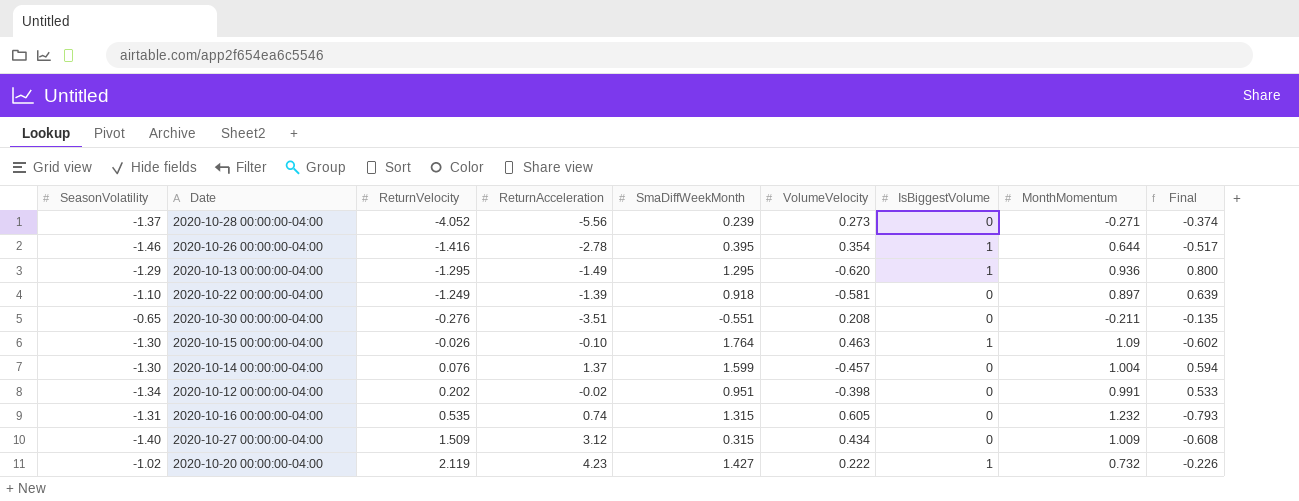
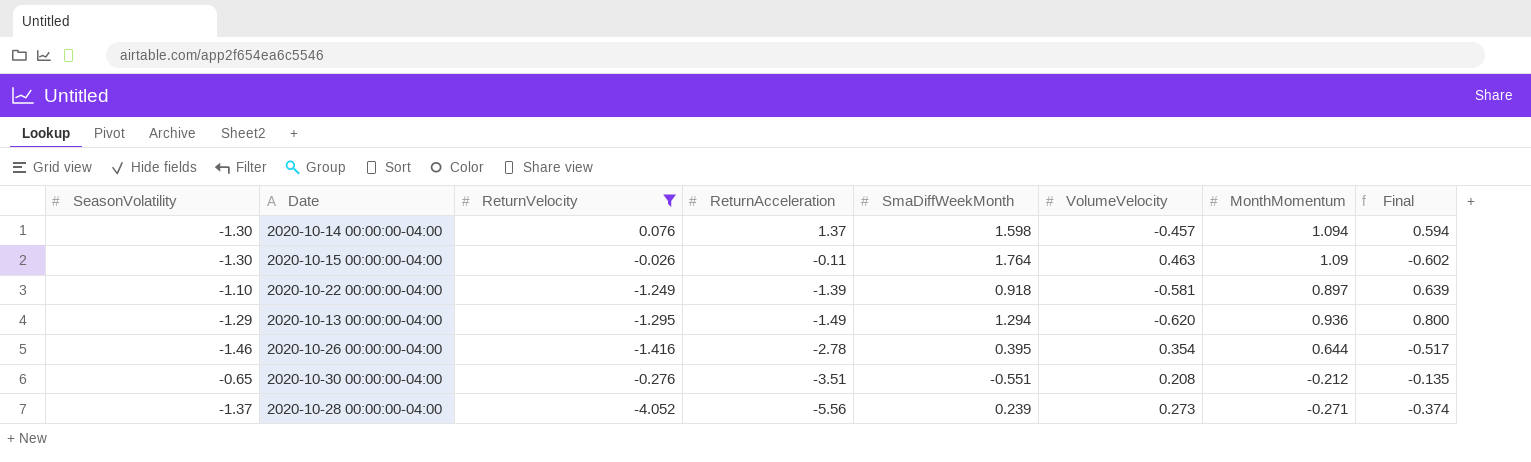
filter: none -> ReturnVelocity <= 0.076
row order: ReturnVelocity ascending -> ReturnAcceleration descending
column IsBiggestVolume | position: 7 -> none
2020-10-14 00:00:00-04:00 | SmaDiffWeekMonth: 1.599 -> 1.598
2020-10-14 00:00:00-04:00 | MonthMomentum: 1.004 -> 1.094
2020-10-15 00:00:00-04:00 | ReturnAcceleration: -0.10 -> -0.11
2020-10-13 00:00:00-04:00 | SmaDiffWeekMonth: 1.295 -> 1.294
2020-10-30 00:00:00-04:00 | MonthMomentum: -0.211 -> -0.212

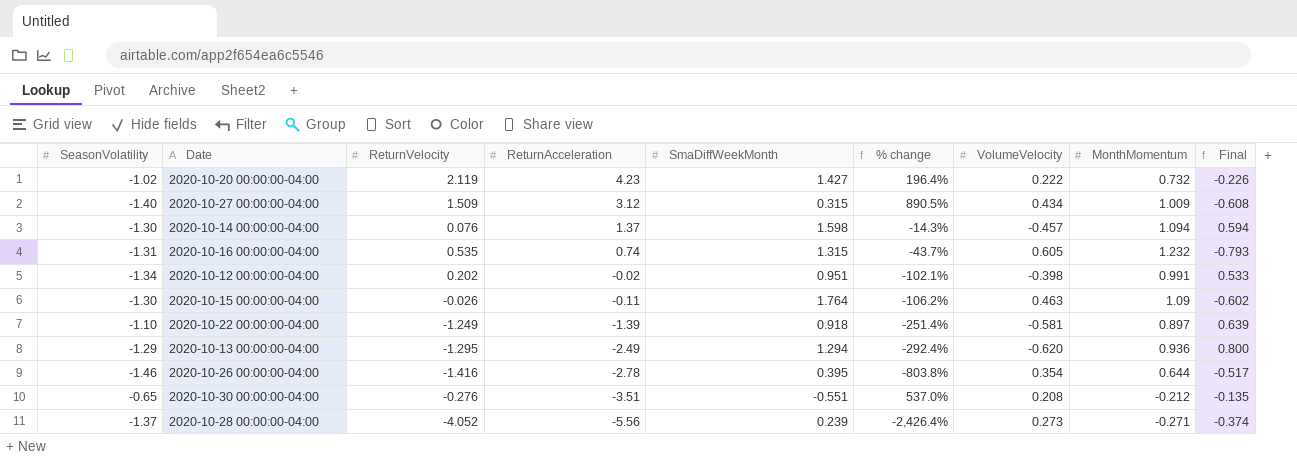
filter: ReturnVelocity <= 0.076 -> none
column % change | formula: none -> ([ReturnAcceleration] - [SmaDiffWeekMonth]) / [SmaDiffWeekMonth]
2020-10-13 00:00:00-04:00 | ReturnAcceleration: -1.49 -> -2.49

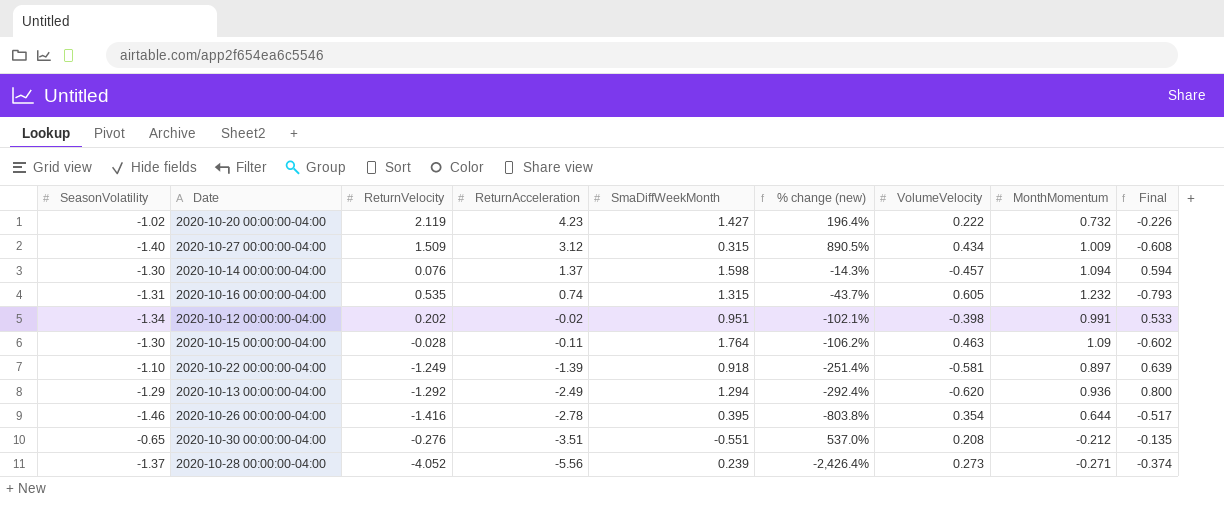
column name: % change -> % change (new)
2020-10-15 00:00:00-04:00 | ReturnVelocity: -0.026 -> -0.028
2020-10-13 00:00:00-04:00 | ReturnVelocity: -1.295 -> -1.292

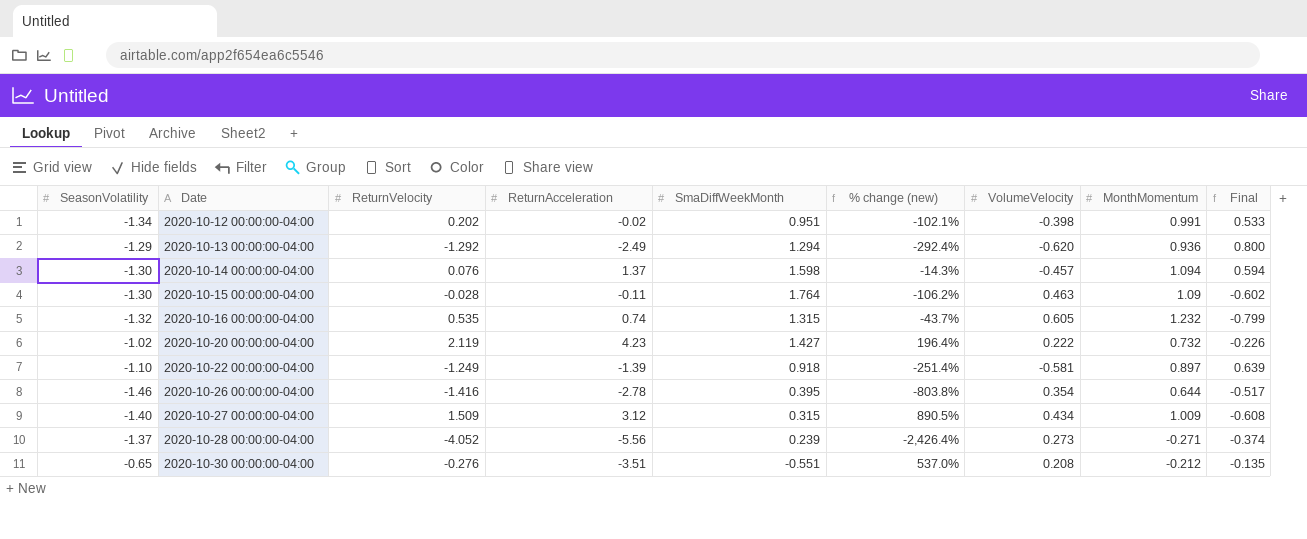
row order: ReturnAcceleration descending -> Date ascending
2020-10-16 00:00:00-04:00 | SeasonVolatility: -1.31 -> -1.32
2020-10-16 00:00:00-04:00 | Final: -0.793 -> -0.799

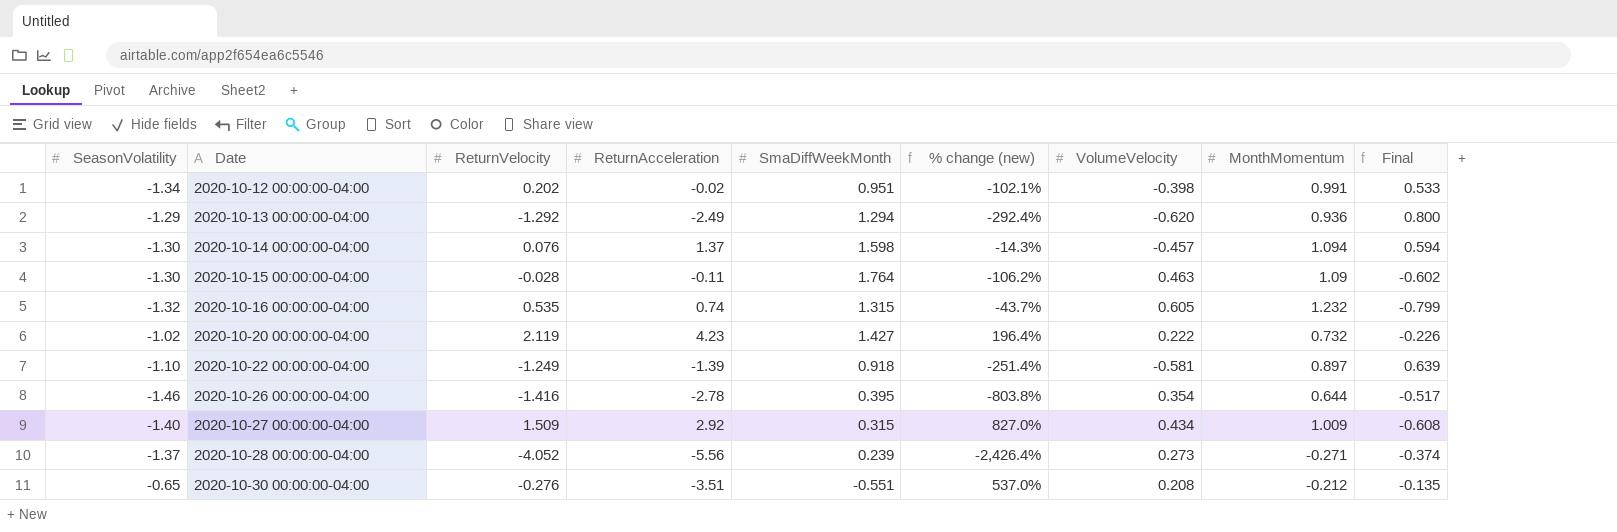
2020-10-27 00:00:00-04:00 | ReturnAcceleration: 3.12 -> 2.92
2020-10-27 00:00:00-04:00 | % change (new): 890.5% -> 827.0%

